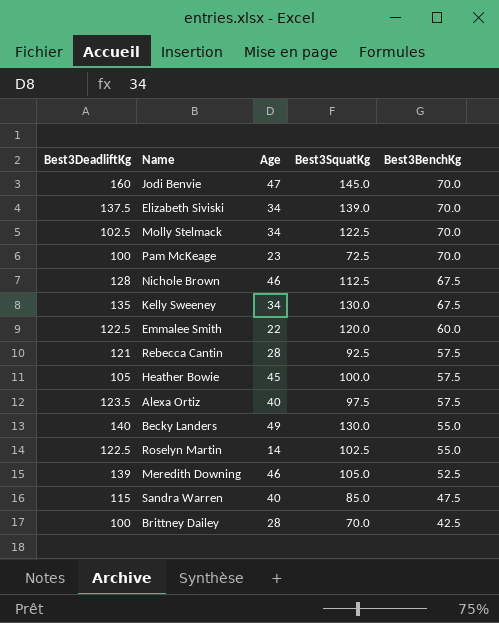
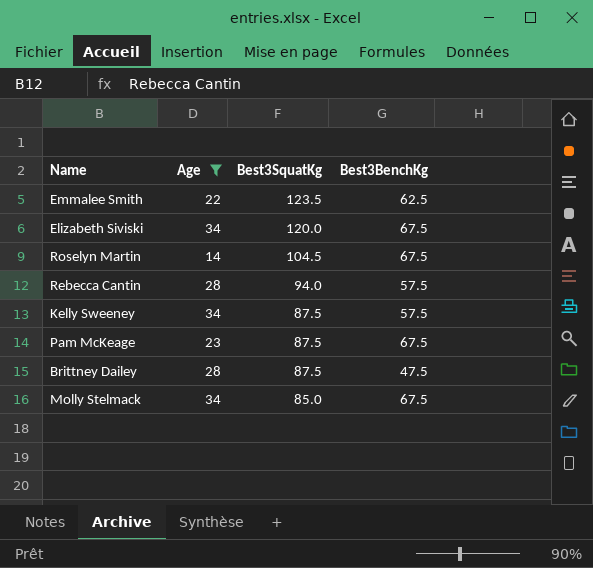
filter: none -> Age <= 34
row order: Best3BenchKg descending -> Best3SquatKg descending
column Best3DeadliftKg | position: 1 -> none
Emmalee Smith | Best3SquatKg: 120.0 -> 123.5
Emmalee Smith | Best3BenchKg: 60.0 -> 62.5
Elizabeth Siviski | Best3SquatKg: 139.0 -> 120.0
Elizabeth Siviski | Best3BenchKg: 70.0 -> 67.5
Roselyn Martin | Best3SquatKg: 102.5 -> 104.5
Roselyn Martin | Best3BenchKg: 55.0 -> 67.5
Rebecca Cantin | Best3SquatKg: 92.5 -> 94.0
Kelly Sweeney | Best3SquatKg: 130.0 -> 87.5
Kelly Sweeney | Best3BenchKg: 67.5 -> 57.5
Pam McKeage | Best3SquatKg: 72.5 -> 87.5
Pam McKeage | Best3BenchKg: 70.0 -> 67.5
Brittney Dailey | Best3SquatKg: 70.0 -> 87.5
Brittney Dailey | Best3BenchKg: 42.5 -> 47.5
Molly Stelmack | Best3SquatKg: 122.5 -> 85.0
Molly Stelmack | Best3BenchKg: 70.0 -> 67.5

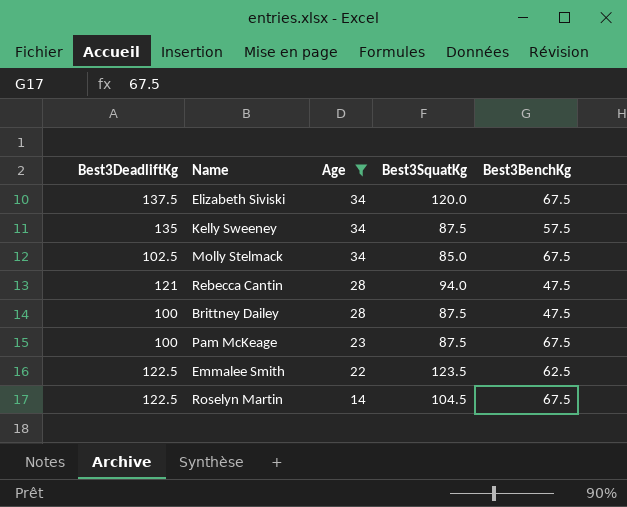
row order: Best3SquatKg descending -> Age descending
column Best3DeadliftKg | position: none -> 1
Rebecca Cantin | Best3BenchKg: 57.5 -> 47.5

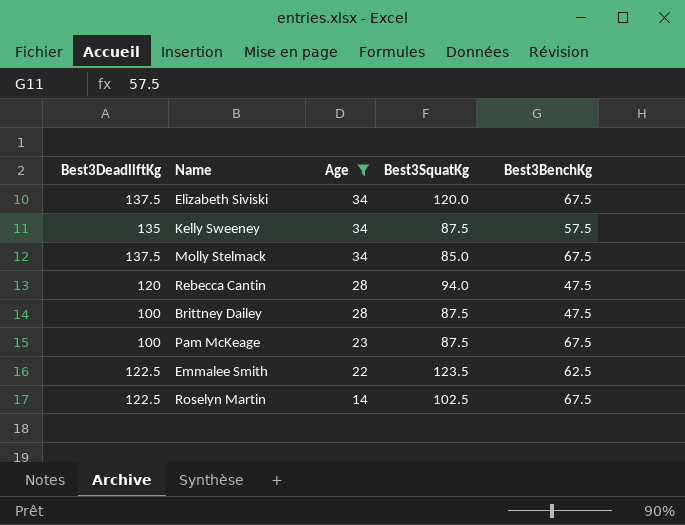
Molly Stelmack | Best3DeadliftKg: 102.5 -> 137.5
Rebecca Cantin | Best3DeadliftKg: 121 -> 120
Roselyn Martin | Best3SquatKg: 104.5 -> 102.5

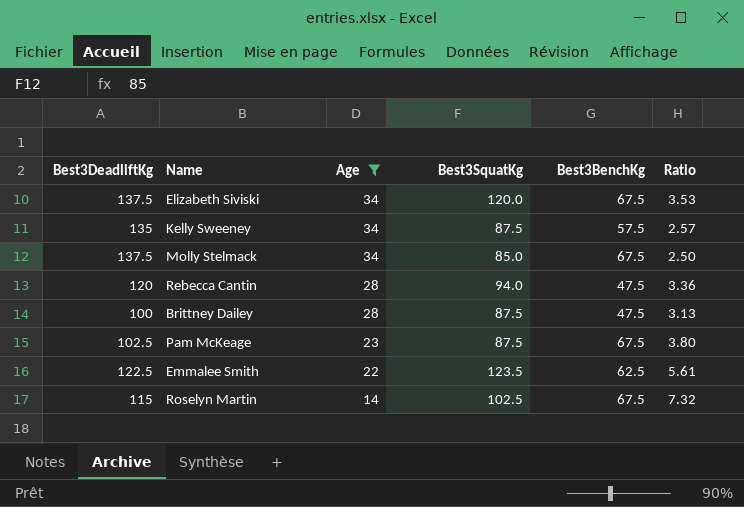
column Ratio | formula: none -> [Best3SquatKg] / [Age]
Pam McKeage | Best3DeadliftKg: 100 -> 102.5
Roselyn Martin | Best3DeadliftKg: 122.5 -> 115

